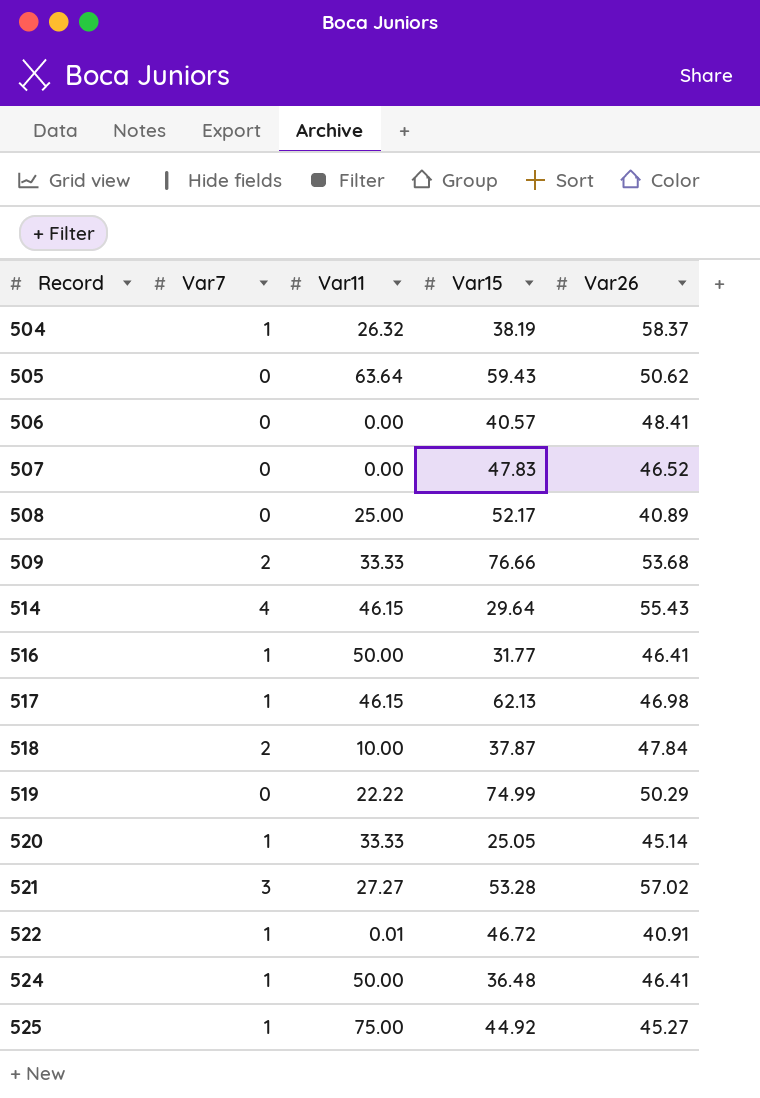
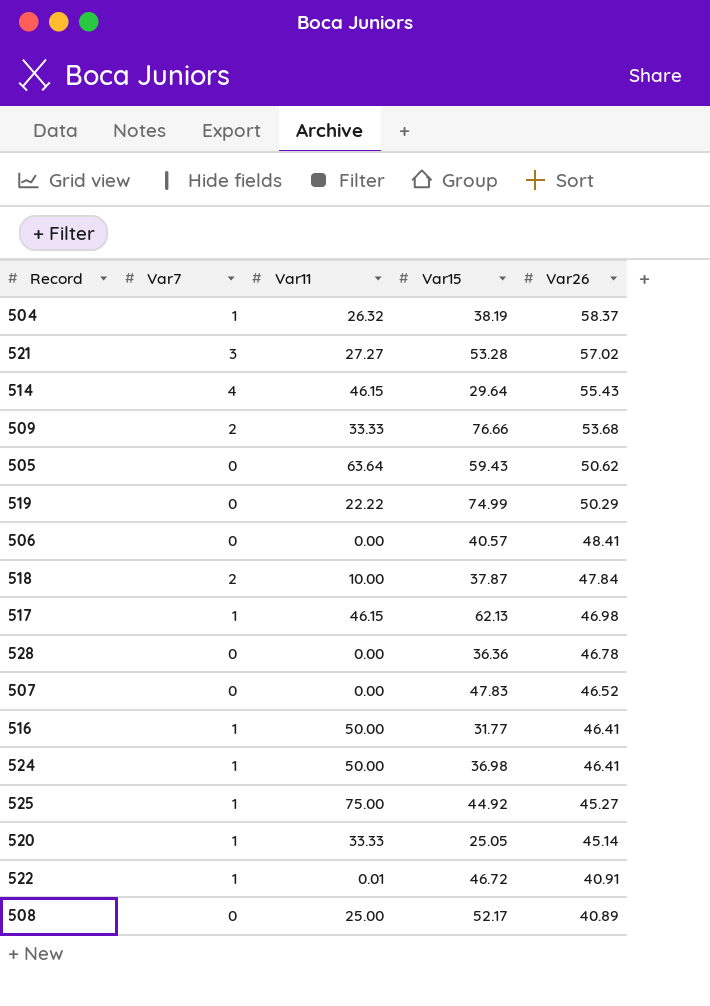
row order: Record ascending -> Var26 descending
row 528: none -> 0 | 0.00 | 36.36 | 46.78
524 | Var15: 36.48 -> 36.98

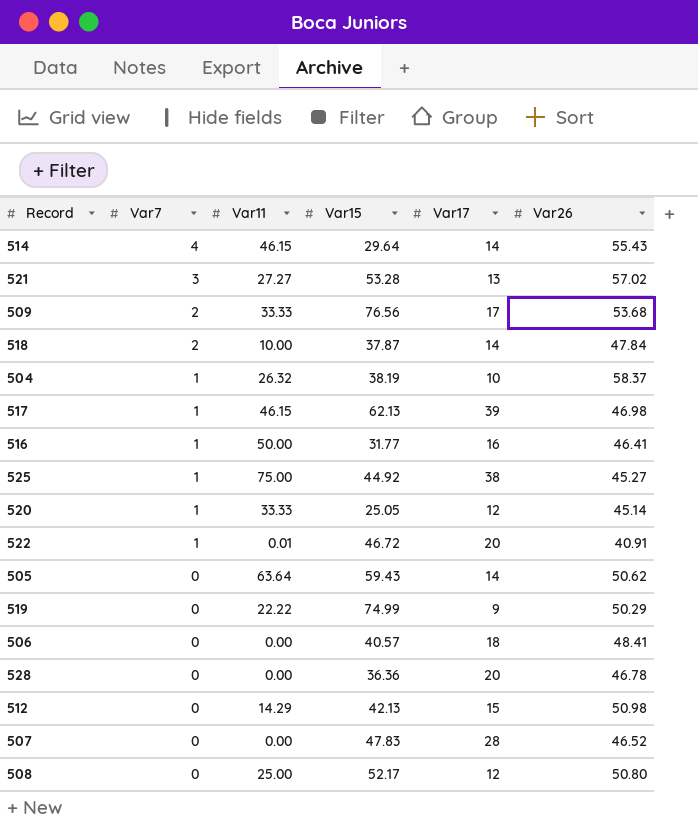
row order: Var26 descending -> Var7 descending
column Var17 | position: none -> 5
row 524: 1 | 50.00 | 36.98 | 46.41 -> none
509 | Var15: 76.66 -> 76.56
row 512: none -> 0 | 14.29 | 42.13 | 15 | 50.98
508 | Var26: 40.89 -> 50.80

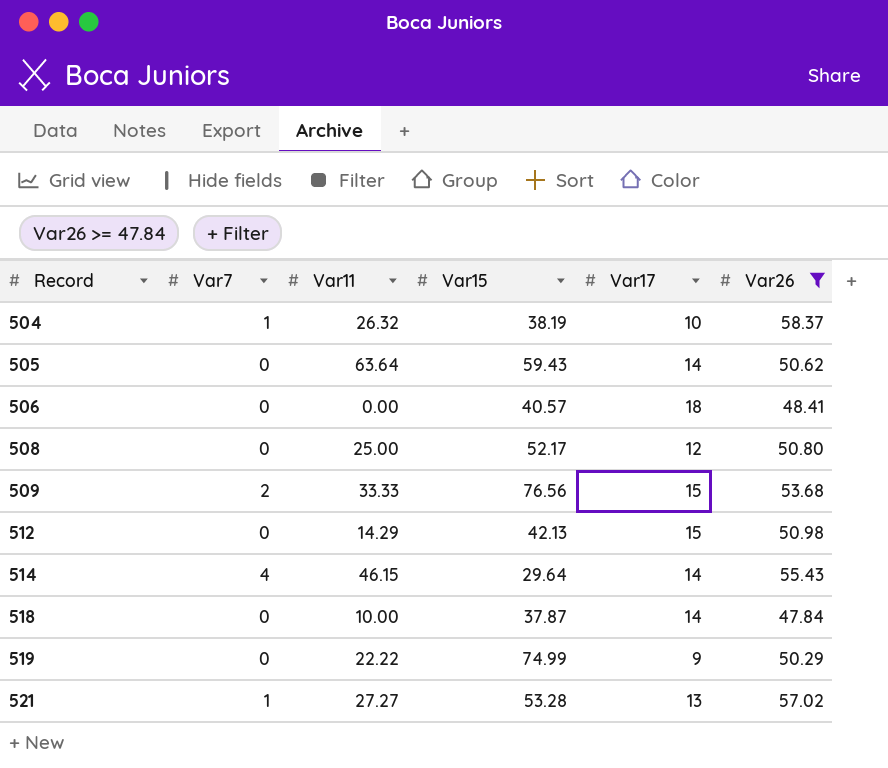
filter: none -> Var26 >= 47.84
row order: Var7 descending -> Record ascending
509 | Var17: 17 -> 15
518 | Var7: 2 -> 0
521 | Var7: 3 -> 1

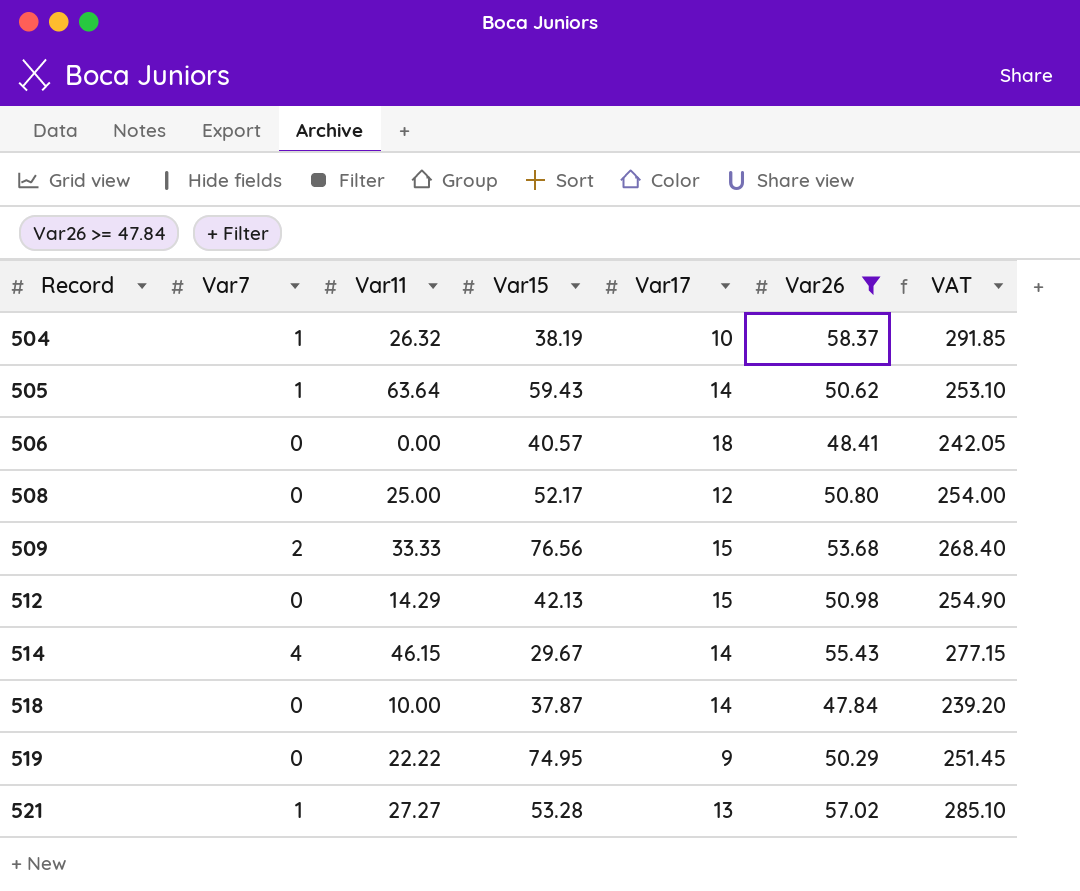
column VAT | formula: none -> [Var26] * 5
505 | Var7: 0 -> 1
514 | Var15: 29.64 -> 29.67
519 | Var15: 74.99 -> 74.95

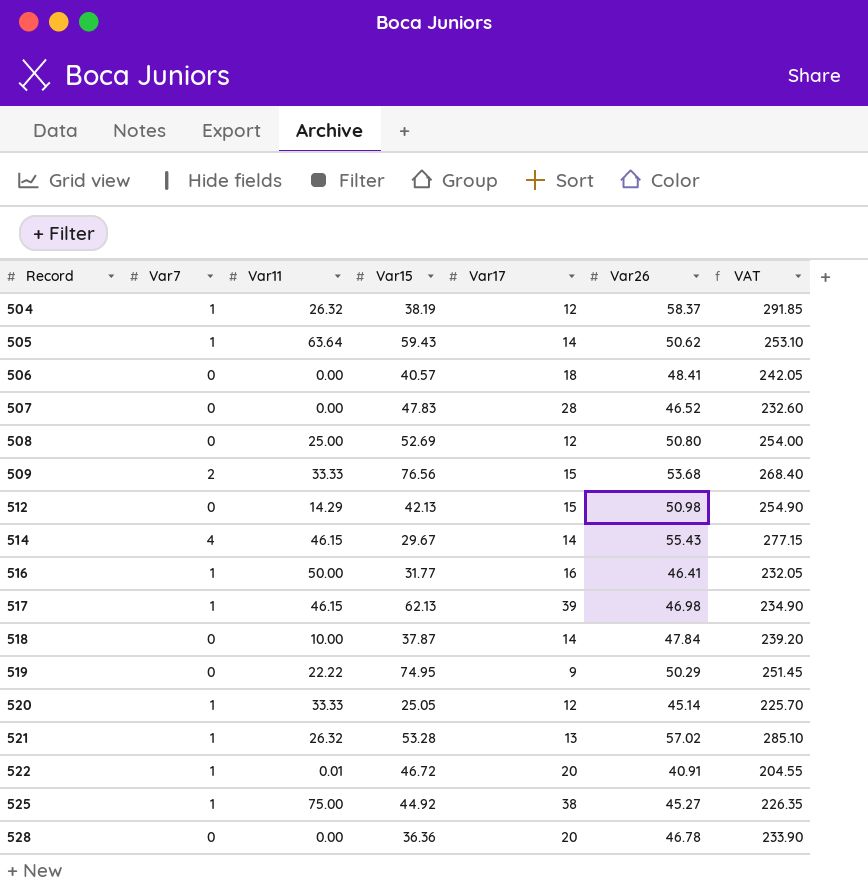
filter: Var26 >= 47.84 -> none
504 | Var17: 10 -> 12
508 | Var15: 52.17 -> 52.69
521 | Var11: 27.27 -> 26.32

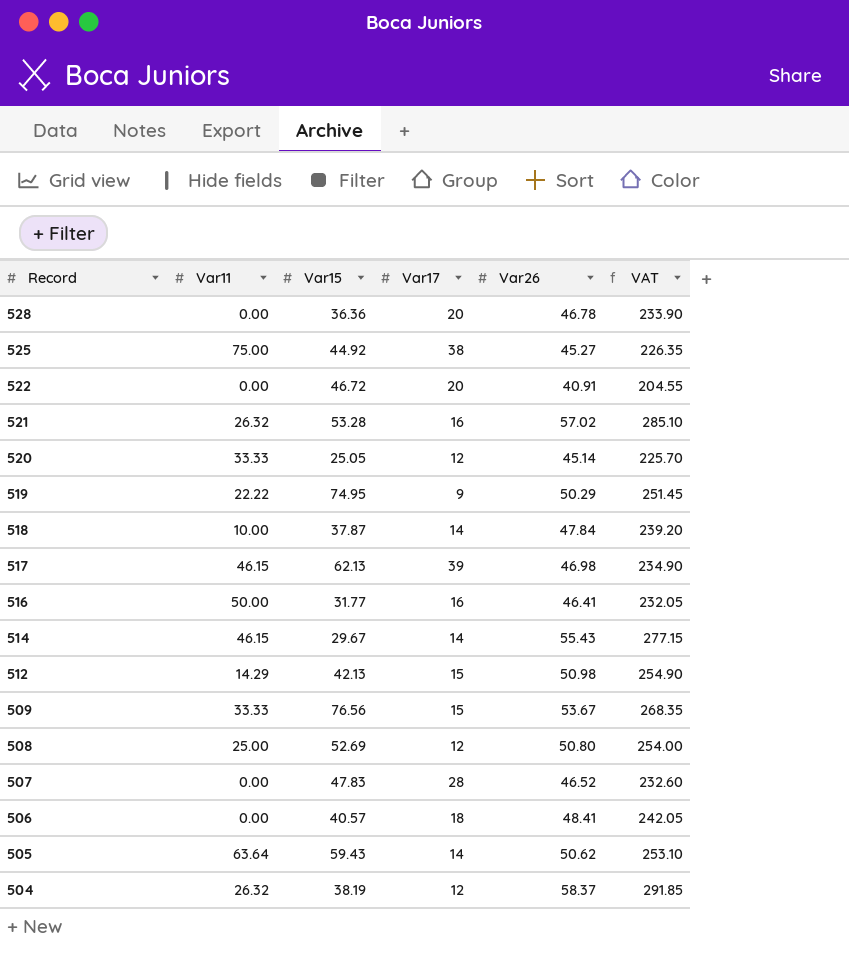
row order: Record ascending -> Record descending
column Var7 | position: 2 -> none
522 | Var11: 0.01 -> 0.00
521 | Var17: 13 -> 16
509 | Var26: 53.68 -> 53.67
509 | VAT: 268.40 -> 268.35

